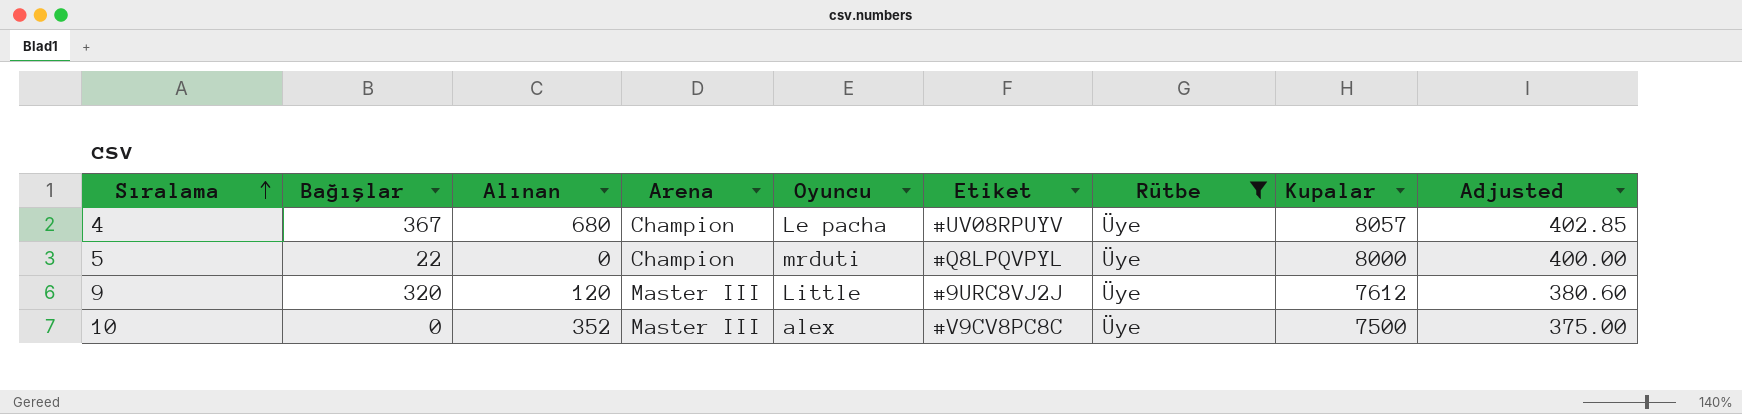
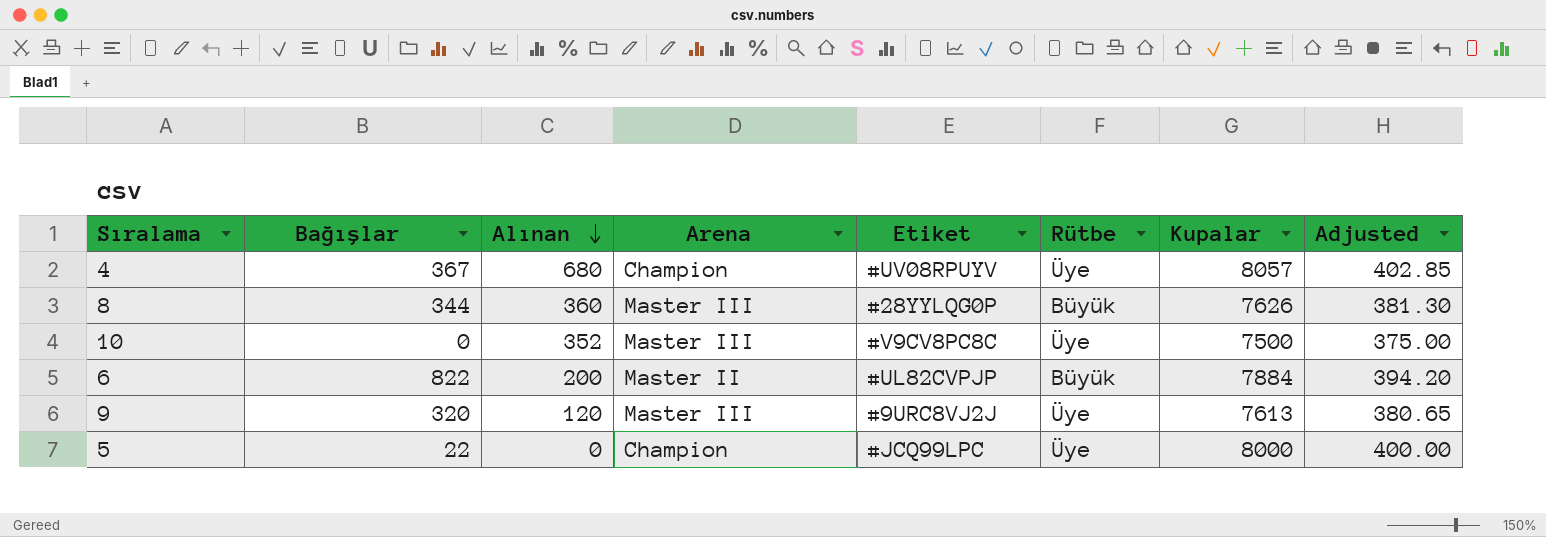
filter: Rütbe = Üye -> none
row order: Sıralama ascending -> Alınan descending
column Oyuncu | position: 5 -> none
9 | Kupalar: 7612 -> 7613
9 | Adjusted: 380.60 -> 380.65
5 | Etiket: #Q8LPQVPYL -> #JCQ99LPC

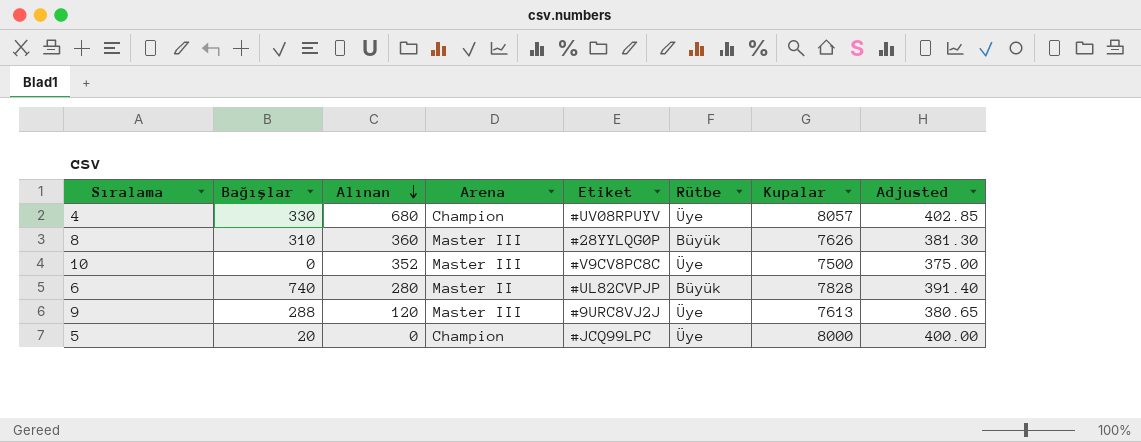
4 | Bağışlar: 367 -> 330
8 | Bağışlar: 344 -> 310
6 | Bağışlar: 822 -> 740
6 | Alınan: 200 -> 280
6 | Kupalar: 7884 -> 7828
6 | Adjusted: 394.20 -> 391.40
9 | Bağışlar: 320 -> 288
5 | Bağışlar: 22 -> 20

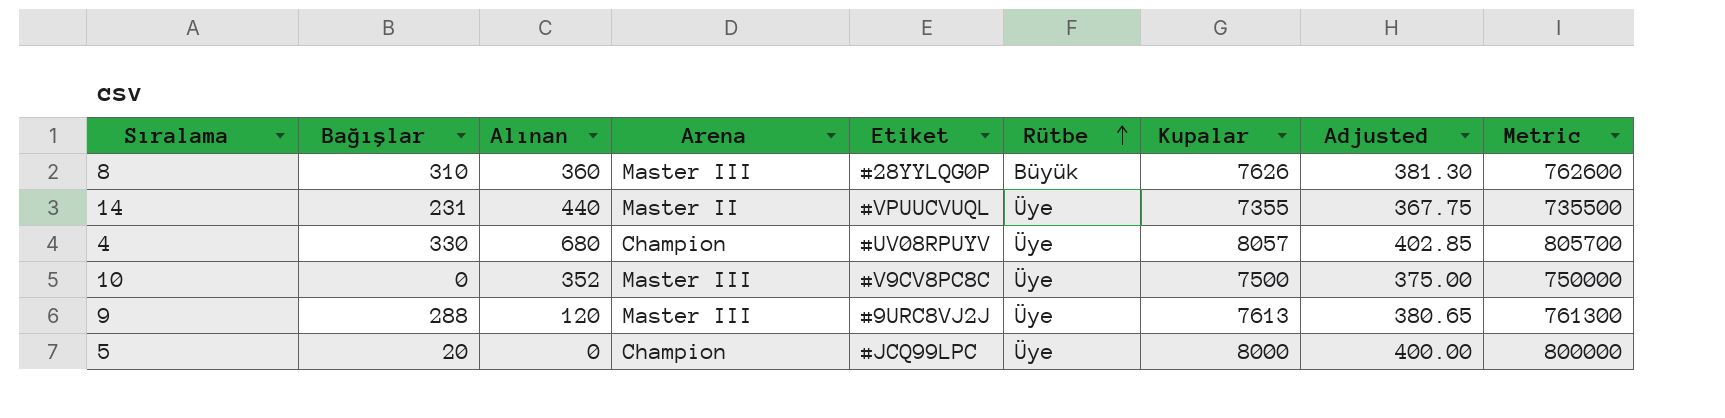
row order: Alınan descending -> Rütbe ascending
column Metric | formula: none -> [Kupalar] * 100
row 6: 740 | 280 | Master II | #UL82CVPJP | Büyük | 7828 | 391.40 -> none
row 14: none -> 231 | 440 | Master II | #VPUUCVUQL | Üye | 7355 | 367.75 | 735500

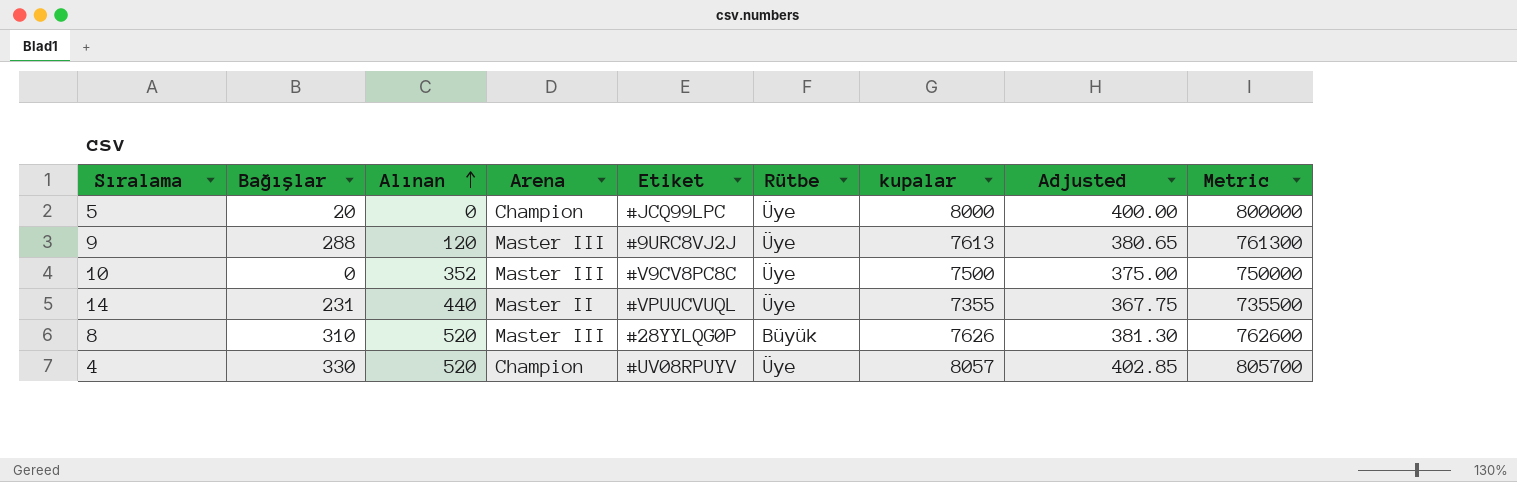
row order: Rütbe ascending -> Alınan ascending
column name: Kupalar -> kupalar
8 | Alınan: 360 -> 520
4 | Alınan: 680 -> 520

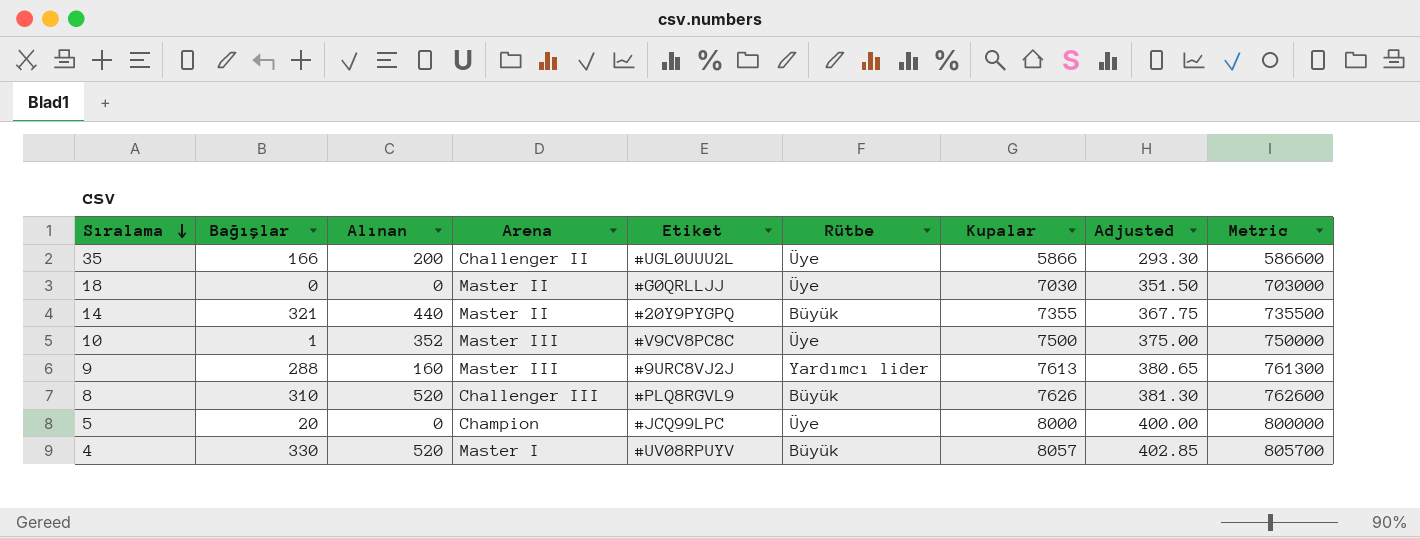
row order: Alınan ascending -> Sıralama descending
column name: kupalar -> Kupalar
row 35: none -> 166 | 200 | Challenger II | #UGL0UUU2L | Üye | 5866 | 293.30 | 586600
row 18: none -> 0 | 0 | Master II | #G0QRLLJJ | Üye | 7030 | 351.50 | 703000
14 | Bağışlar: 231 -> 321
14 | Etiket: #VPUUCVUQL -> #20Y9PYGPQ
14 | Rütbe: Üye -> Büyük
10 | Bağışlar: 0 -> 1
9 | Alınan: 120 -> 160
9 | Rütbe: Üye -> Yardımcı lider
8 | Arena: Master III -> Challenger III
8 | Etiket: #28YYLQG0P -> #PLQ8RGVL9
4 | Arena: Champion -> Master I
4 | Rütbe: Üye -> Büyük

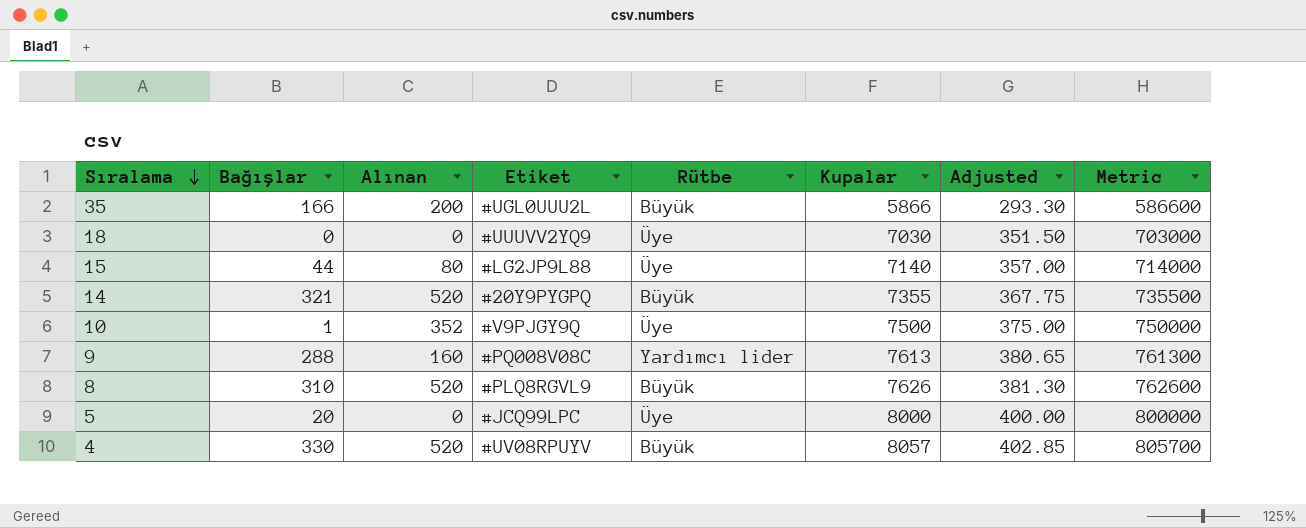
column Arena | position: 4 -> none
35 | Rütbe: Üye -> Büyük
18 | Etiket: #G0QRLLJJ -> #UUUVV2YQ9
row 15: none -> 44 | 80 | #LG2JP9L88 | Üye | 7140 | 357.00 | 714000
14 | Alınan: 440 -> 520
10 | Etiket: #V9CV8PC8C -> #V9PJGY9Q
9 | Etiket: #9URC8VJ2J -> #PQ008V08C

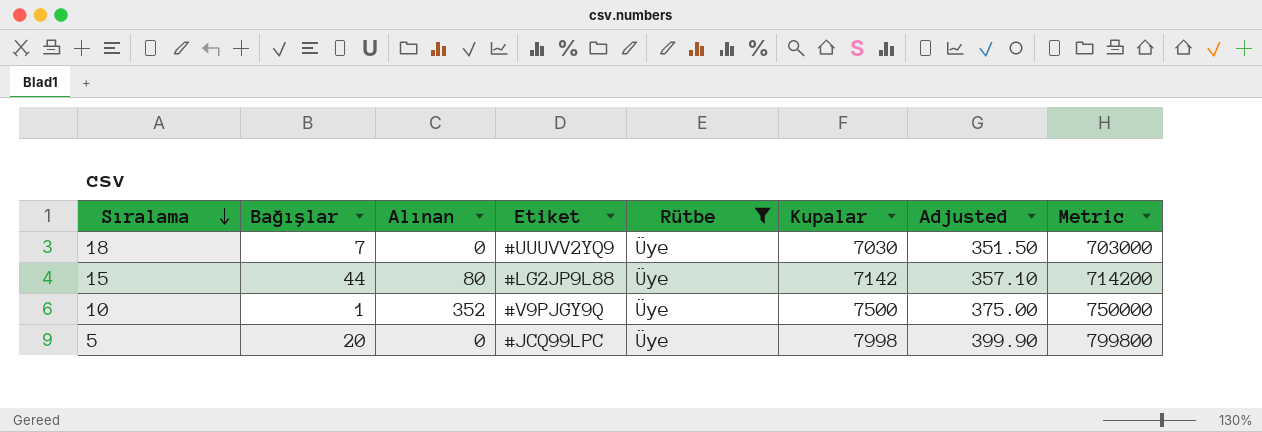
filter: none -> Rütbe = Üye
18 | Bağışlar: 0 -> 7
15 | Kupalar: 7140 -> 7142
15 | Adjusted: 357.00 -> 357.10
15 | Metric: 714000 -> 714200
5 | Kupalar: 8000 -> 7998
5 | Adjusted: 400.00 -> 399.90
5 | Metric: 800000 -> 799800

